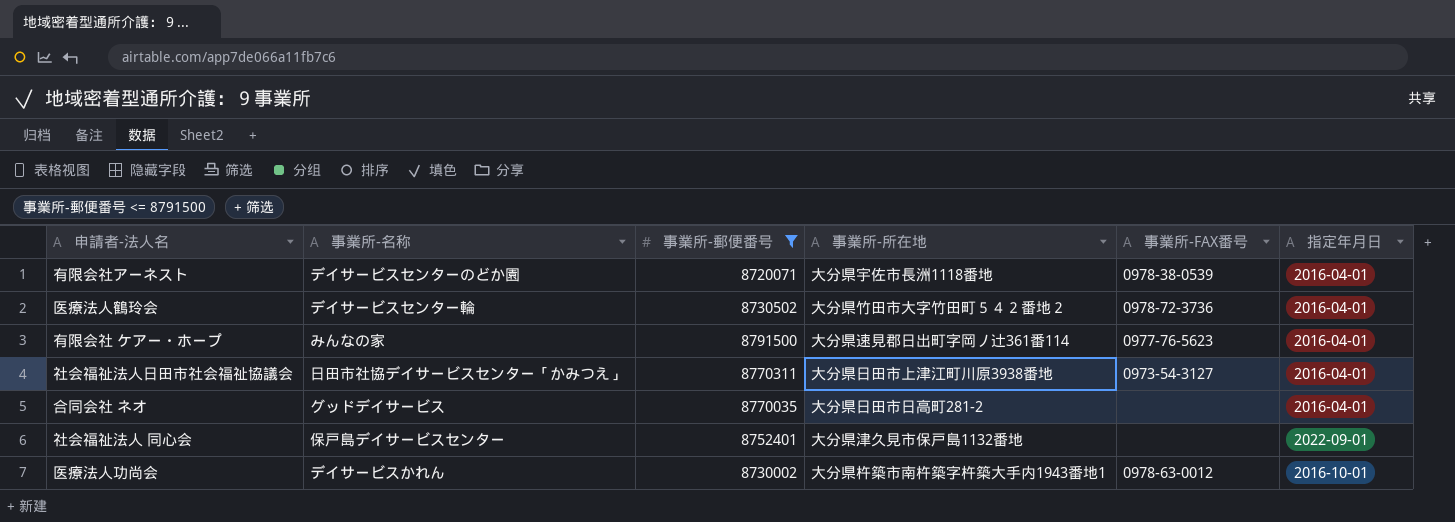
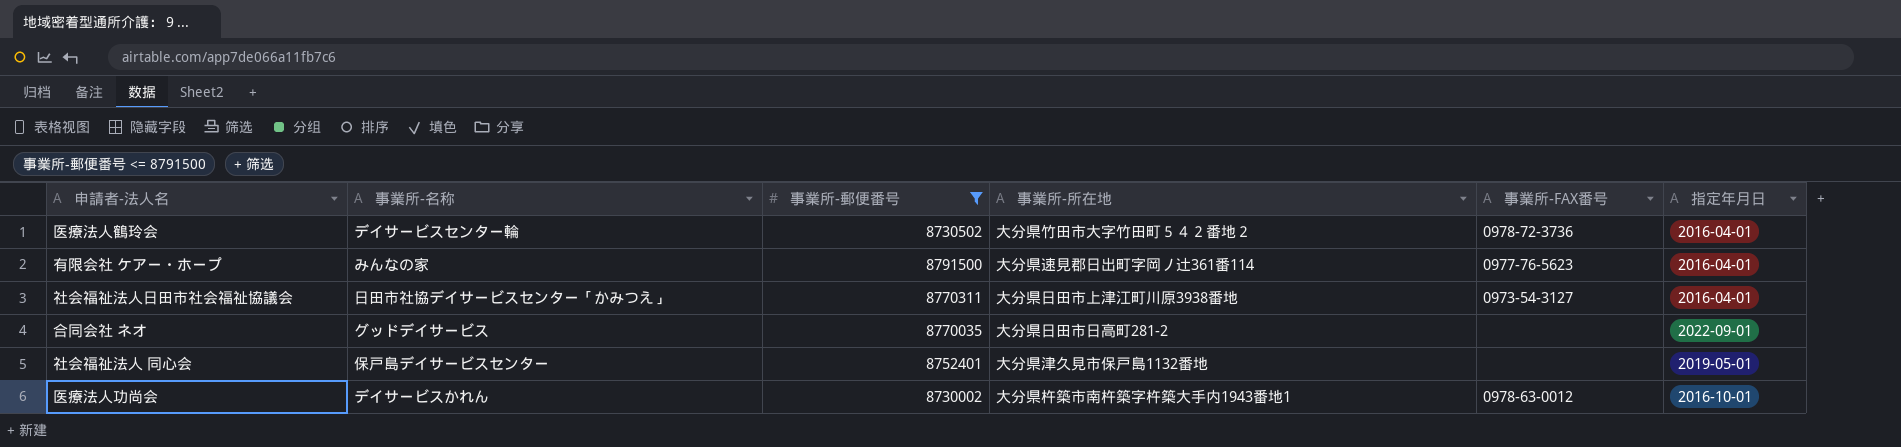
row 有限会社アーネスト: デイサービスセンターのどか園 | 8720071 | 大分県宇佐市長洲1118番地 | 0978-38-0539 | 2016-04-01 -> none
合同会社 ネオ | 指定年月日: 2016-04-01 -> 2022-09-01
社会福祉法人 同心会 | 指定年月日: 2022-09-01 -> 2019-05-01

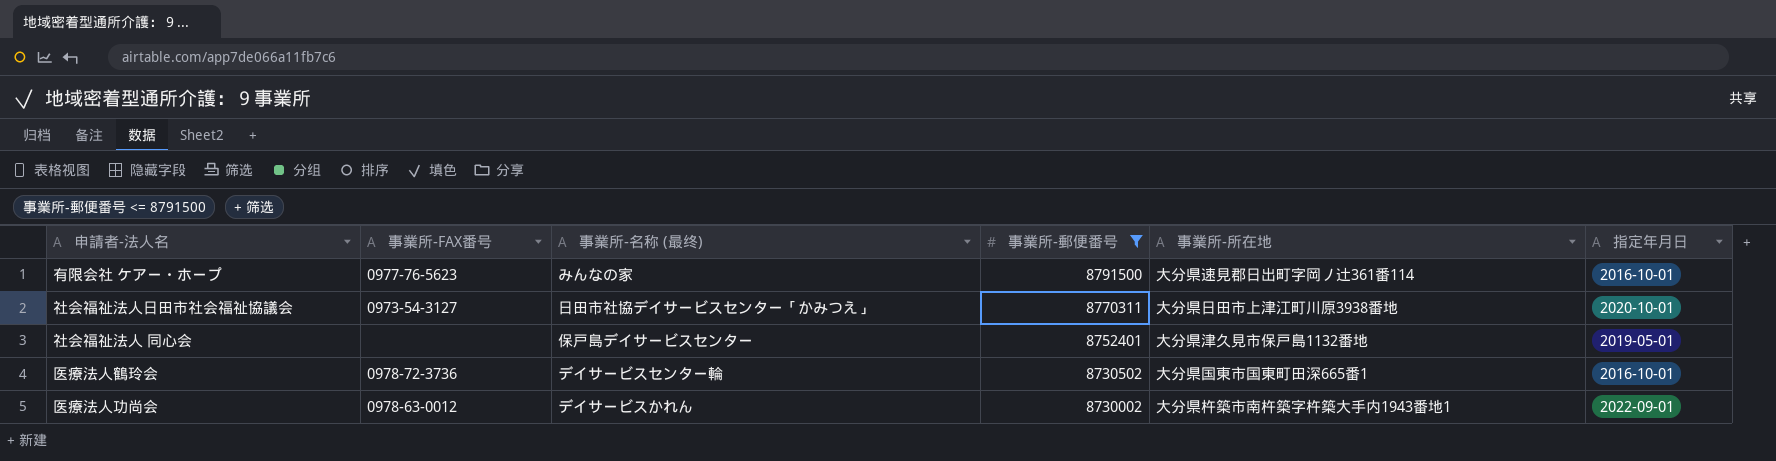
row order: none -> 事業所-郵便番号 descending
column 事業所-FAX番号 | position: 5 -> 2
column name: 事業所-名称 -> 事業所-名称 (最终)
row 合同会社 ネオ: グッドデイサービス | 8770035 | 大分県日田市日高町281-2 | none | 2022-09-01 -> none
有限会社 ケアー・ホープ | 指定年月日: 2016-04-01 -> 2016-10-01
社会福祉法人日田市社会福祉協議会 | 指定年月日: 2016-04-01 -> 2020-10-01
医療法人鶴玲会 | 事業所-所在地: 大分県竹田市大字竹田町５４２番地２ -> 大分県国東市国東町田深665番1
医療法人鶴玲会 | 指定年月日: 2016-04-01 -> 2016-10-01
医療法人功尚会 | 指定年月日: 2016-10-01 -> 2022-09-01

